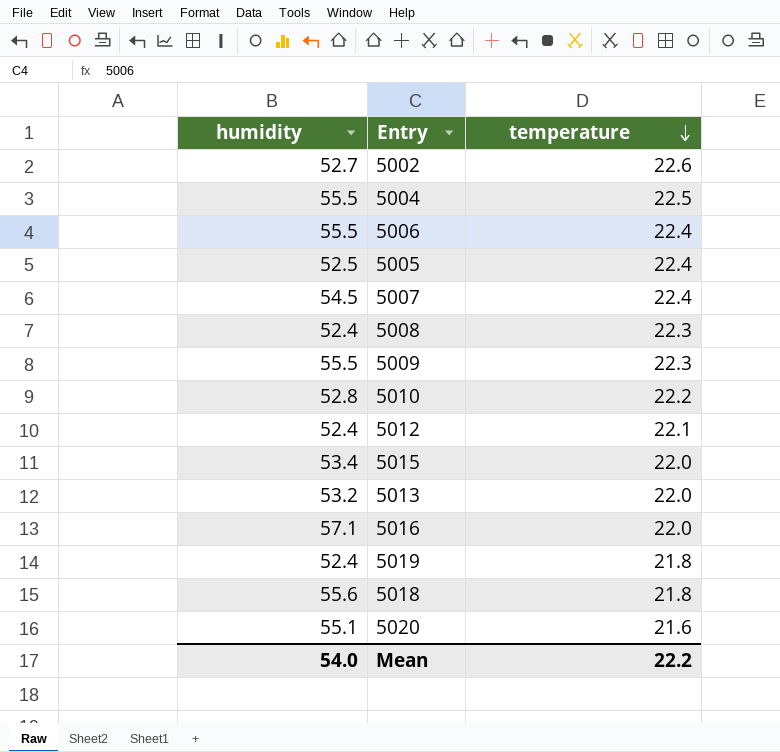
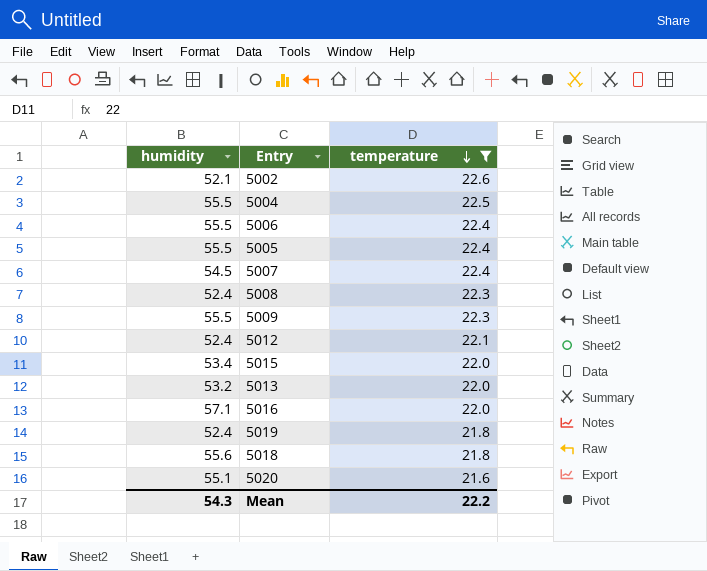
filter: none -> temperature != 22.2
5002 | humidity: 52.7 -> 52.1
5005 | humidity: 52.5 -> 55.5
Mean | humidity: 54.0 -> 54.3

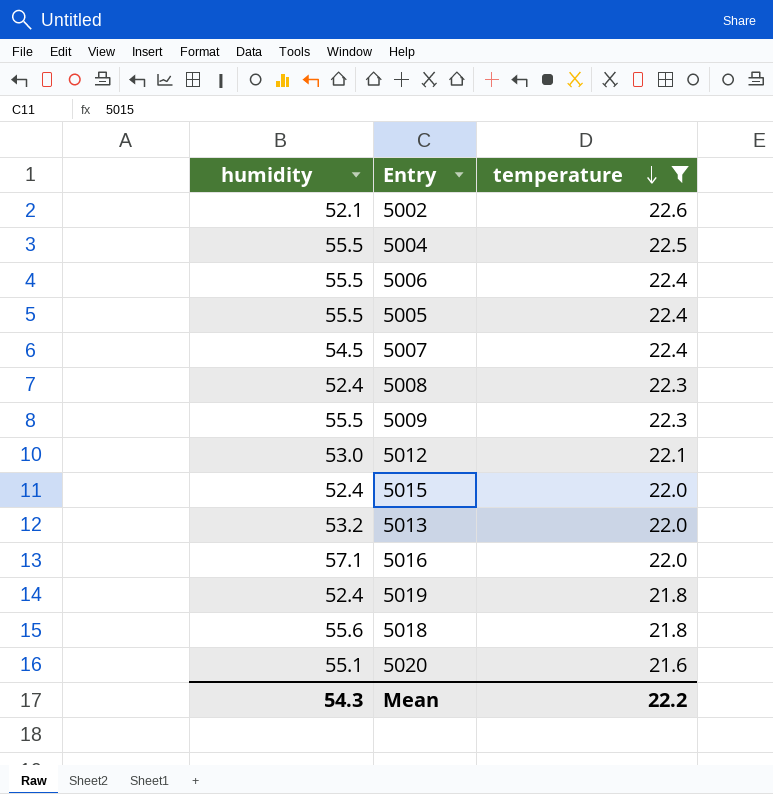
5012 | humidity: 52.4 -> 53.0
5015 | humidity: 53.4 -> 52.4

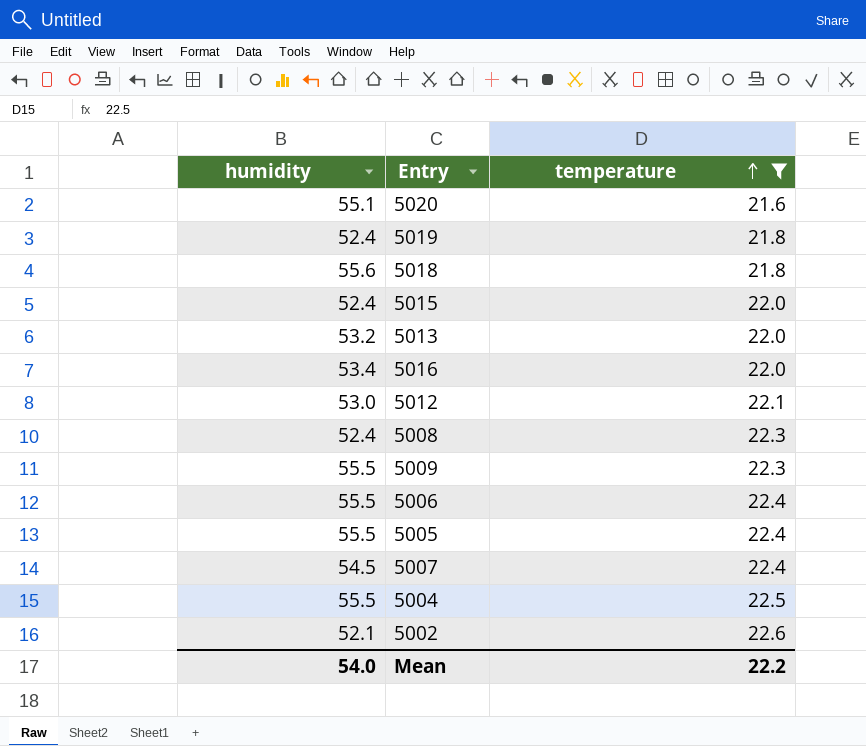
row order: temperature descending -> temperature ascending
5016 | humidity: 57.1 -> 53.4
Mean | humidity: 54.3 -> 54.0

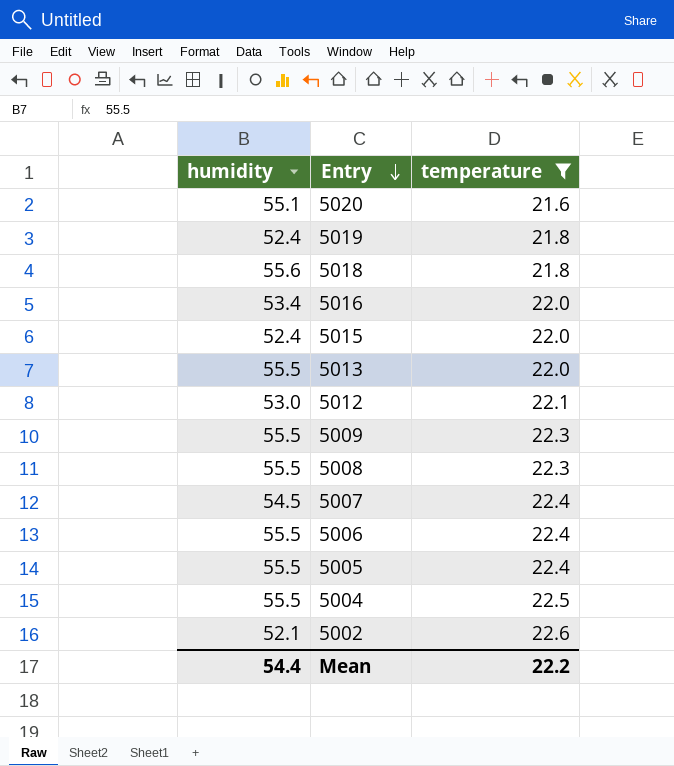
row order: temperature ascending -> Entry descending
5013 | humidity: 53.2 -> 55.5
5008 | humidity: 52.4 -> 55.5
Mean | humidity: 54.0 -> 54.4

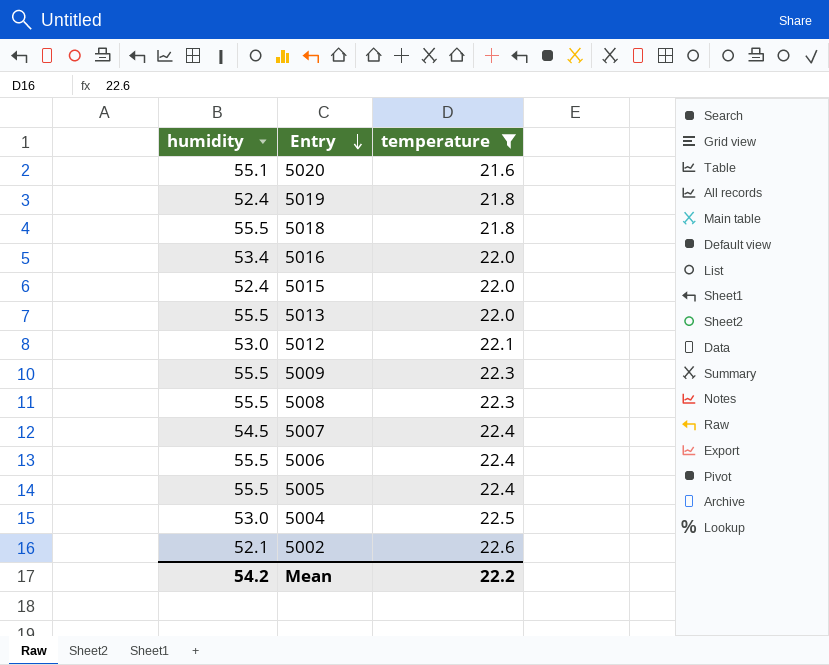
5018 | humidity: 55.6 -> 55.5
5004 | humidity: 55.5 -> 53.0
Mean | humidity: 54.4 -> 54.2

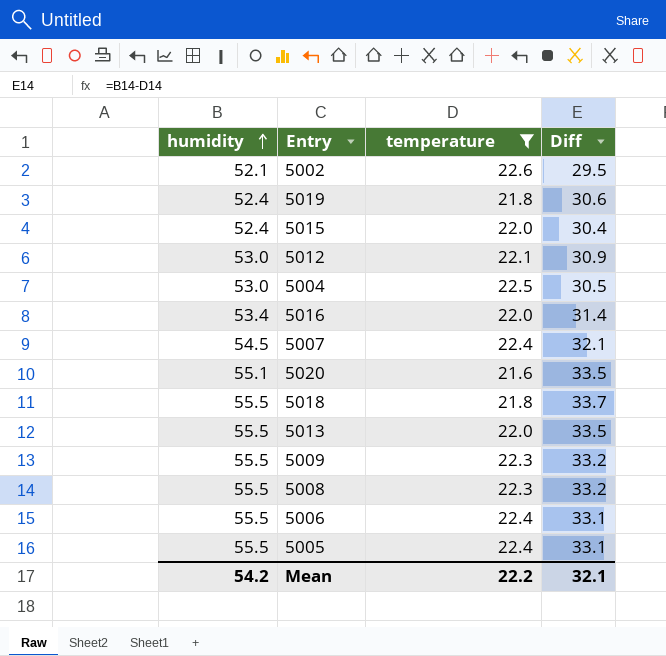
row order: Entry descending -> humidity ascending
column Diff | formula: none -> [humidity] - [temperature]

